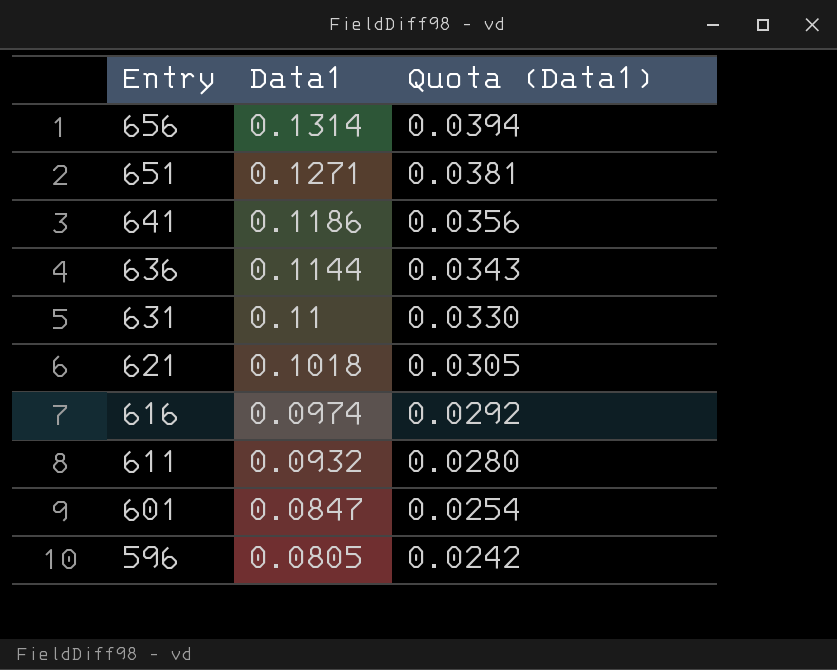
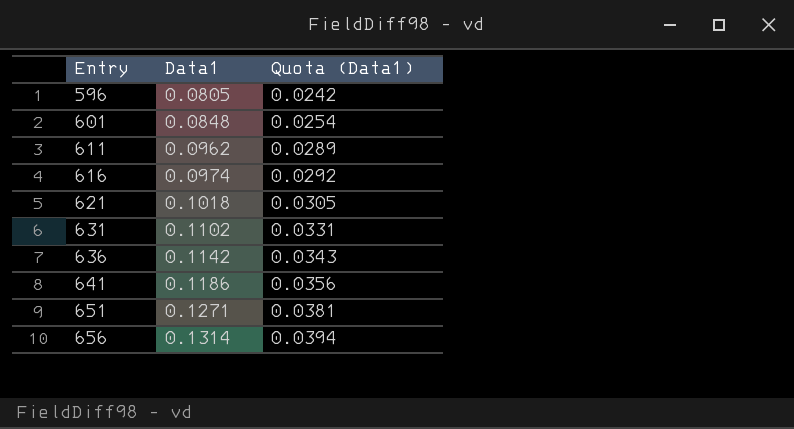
row order: Entry descending -> Entry ascending
601 | Data1: 0.0847 -> 0.0848
611 | Data1: 0.0932 -> 0.0962
611 | Quota (Data1): 0.0280 -> 0.0289
631 | Data1: 0.11 -> 0.1102
631 | Quota (Data1): 0.0330 -> 0.0331
636 | Data1: 0.1144 -> 0.1142

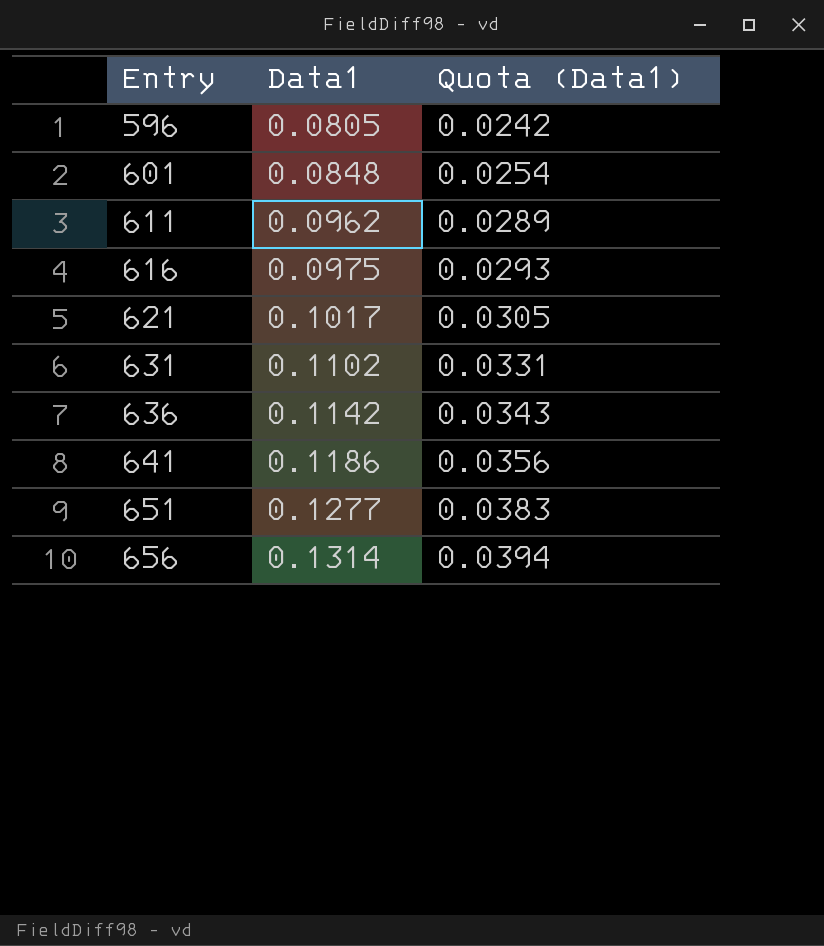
616 | Data1: 0.0974 -> 0.0975
616 | Quota (Data1): 0.0292 -> 0.0293
621 | Data1: 0.1018 -> 0.1017
651 | Data1: 0.1271 -> 0.1277
651 | Quota (Data1): 0.0381 -> 0.0383

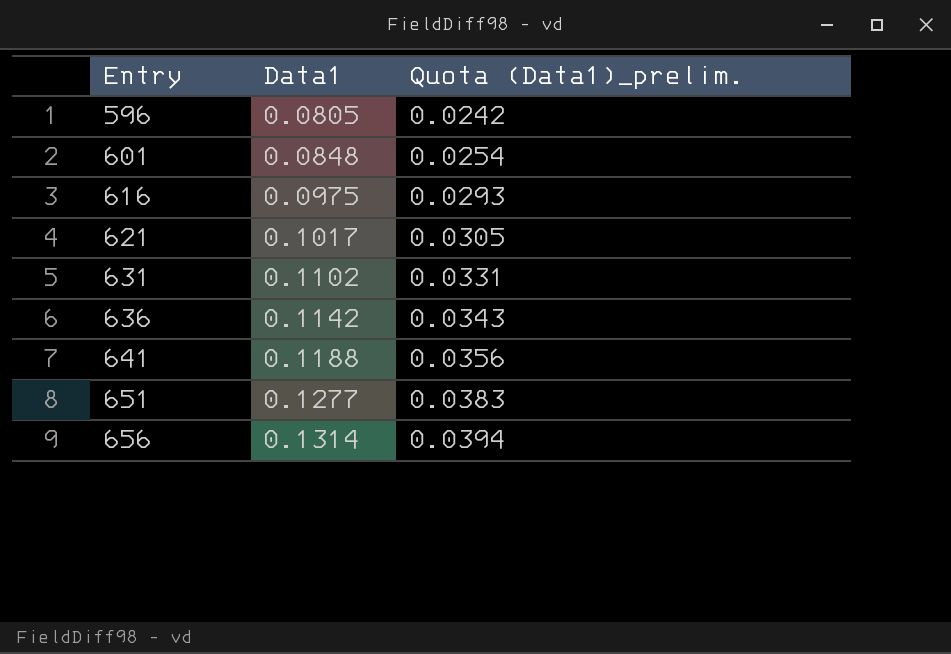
column name: Quota (Data1) -> Quota (Data1)_prelim.
row 611: 0.0962 | 0.0289 -> none
641 | Data1: 0.1186 -> 0.1188

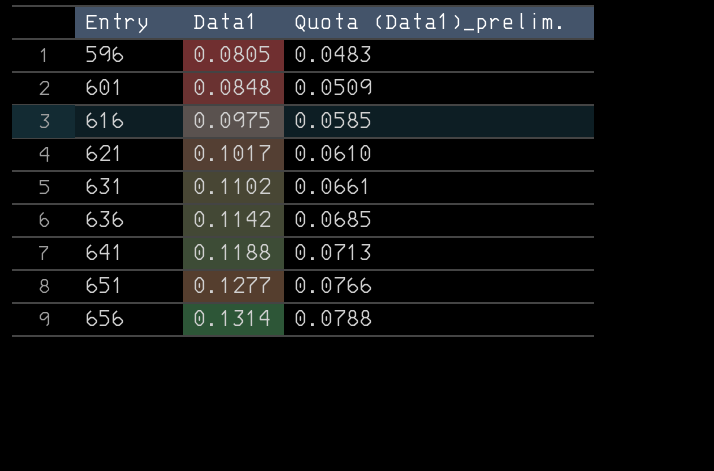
column Quota (Data1)_prelim. | formula: [Data1] * 0.3 -> [Data1] * 0.6

